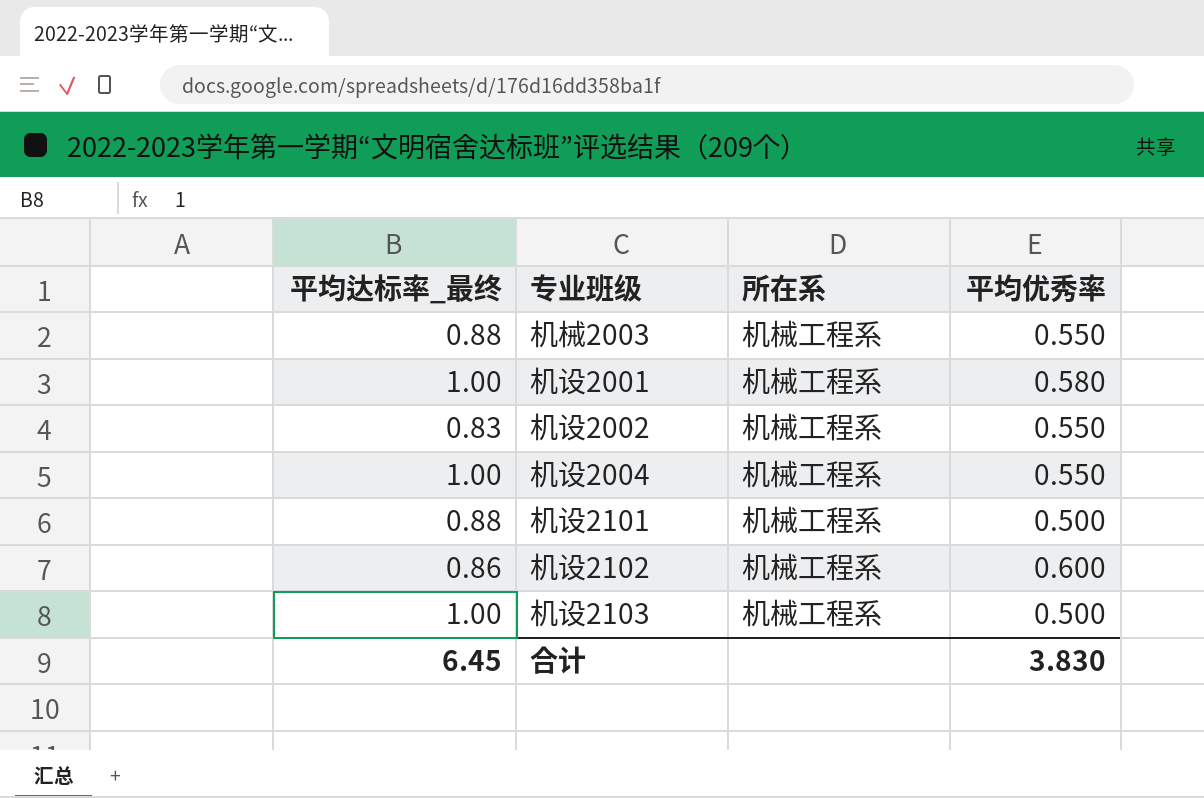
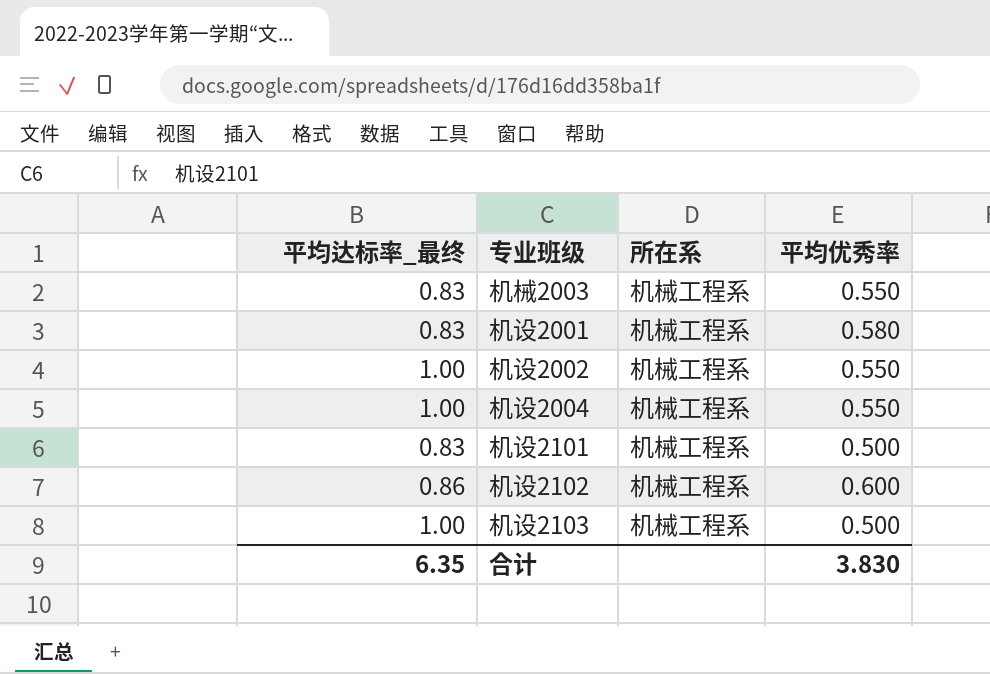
机械2003 | 平均达标率_最终: 0.88 -> 0.83
机设2001 | 平均达标率_最终: 1.00 -> 0.83
机设2002 | 平均达标率_最终: 0.83 -> 1.00
机设2101 | 平均达标率_最终: 0.88 -> 0.83
合计 | 平均达标率_最终: 6.45 -> 6.35

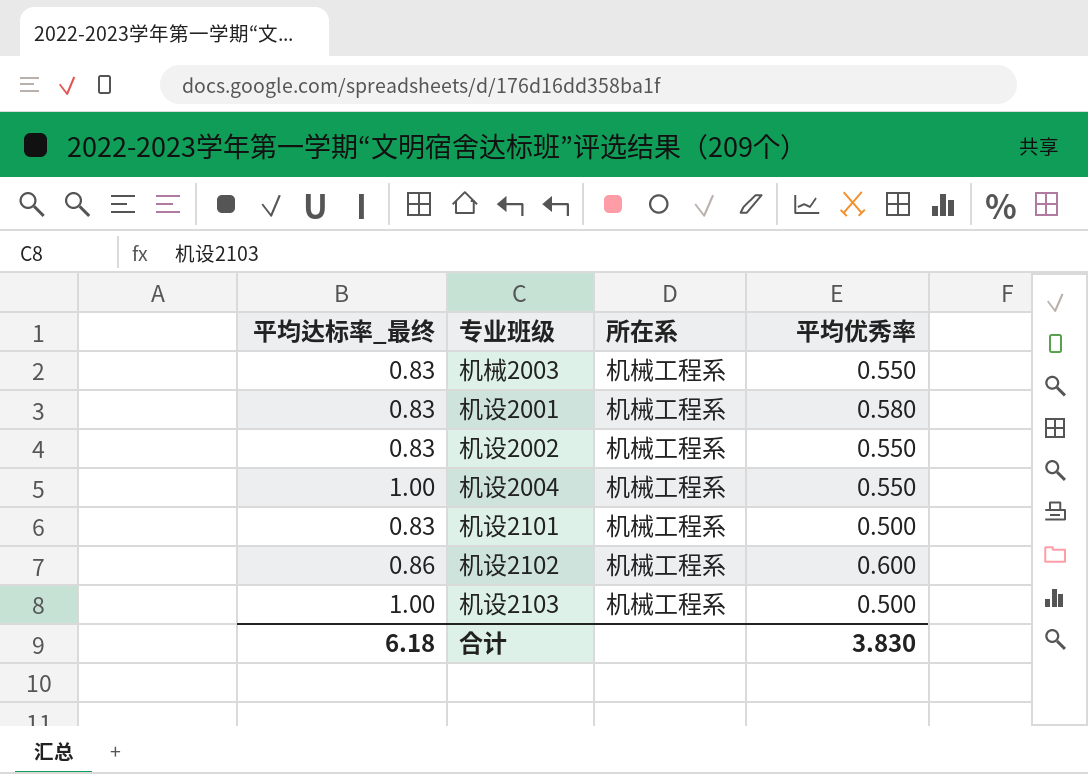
机设2002 | 平均达标率_最终: 1.00 -> 0.83
合计 | 平均达标率_最终: 6.35 -> 6.18

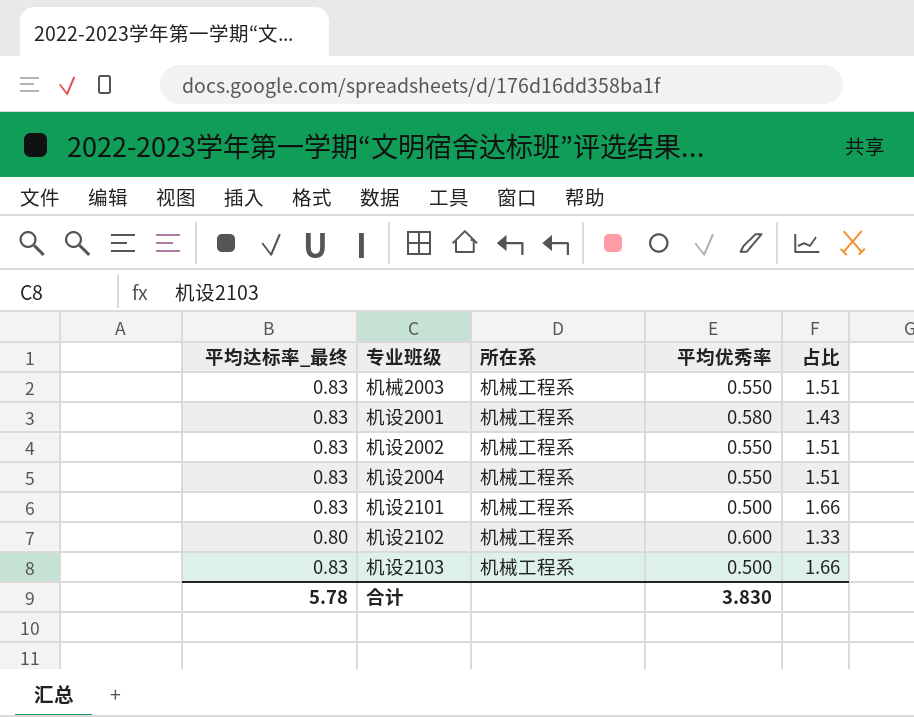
column 占比 | formula: none -> [平均达标率_最终] / [平均优秀率]
机设2004 | 平均达标率_最终: 1.00 -> 0.83
机设2102 | 平均达标率_最终: 0.86 -> 0.80
机设2103 | 平均达标率_最终: 1.00 -> 0.83
合计 | 平均达标率_最终: 6.18 -> 5.78

